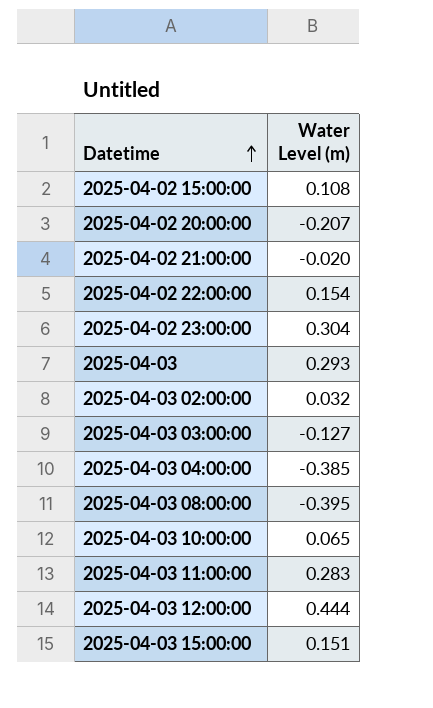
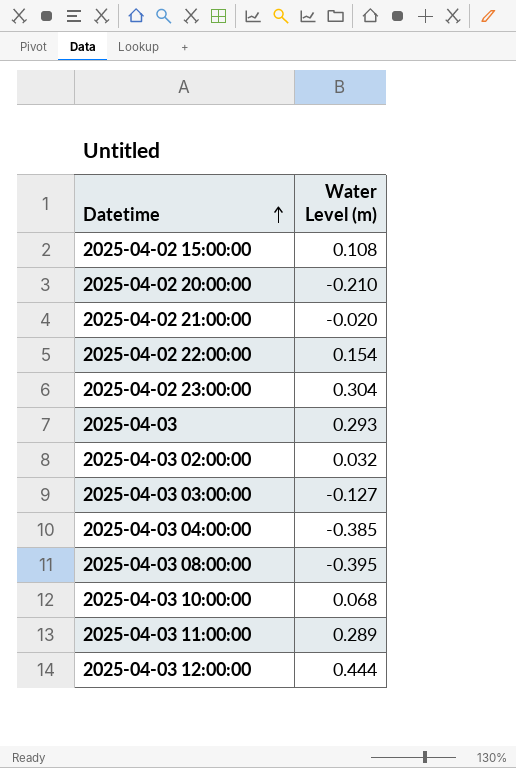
row 2025-04-03 15:00:00: 0.151 -> none
2025-04-02 20:00:00 | Water Level (m): -0.207 -> -0.210
2025-04-03 10:00:00 | Water Level (m): 0.065 -> 0.068
2025-04-03 11:00:00 | Water Level (m): 0.283 -> 0.289

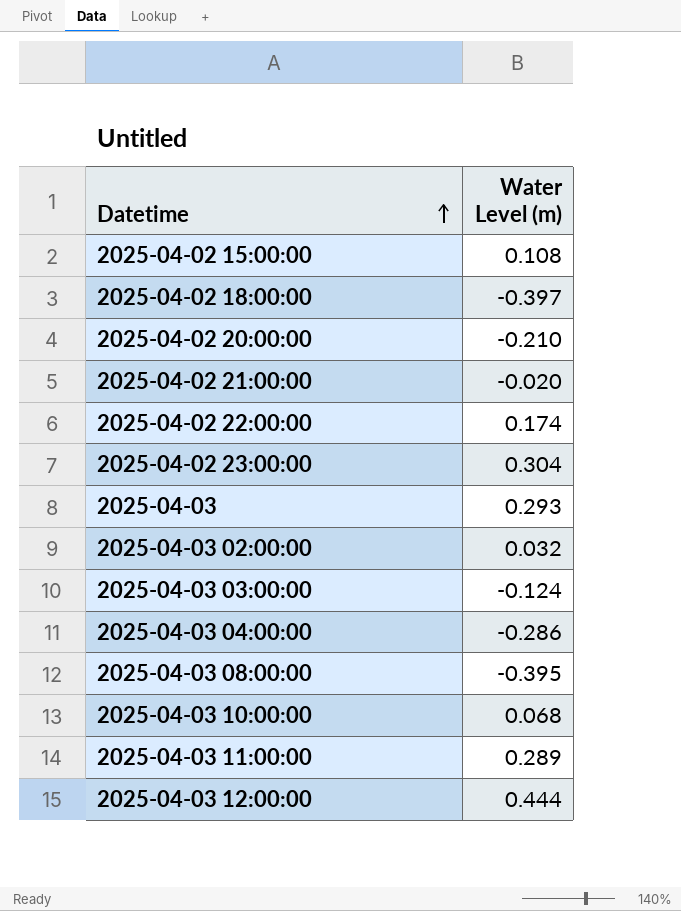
row 2025-04-02 18:00:00: none -> -0.397
2025-04-02 22:00:00 | Water Level (m): 0.154 -> 0.174
2025-04-03 03:00:00 | Water Level (m): -0.127 -> -0.124
2025-04-03 04:00:00 | Water Level (m): -0.385 -> -0.286

